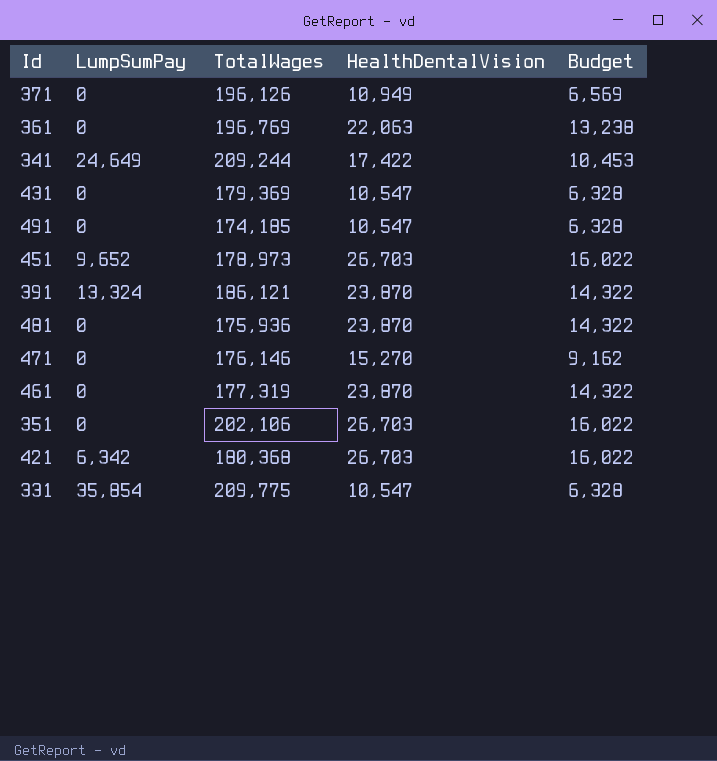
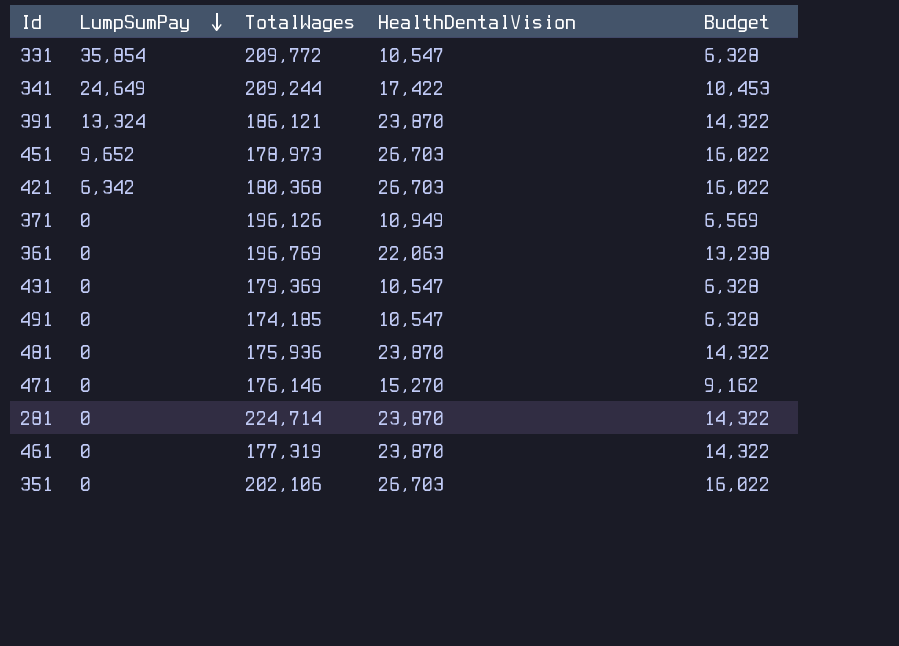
row order: none -> LumpSumPay descending
331 | TotalWages: 209,775 -> 209,772
row 281: none -> 0 | 224,714 | 23,870 | 14,322

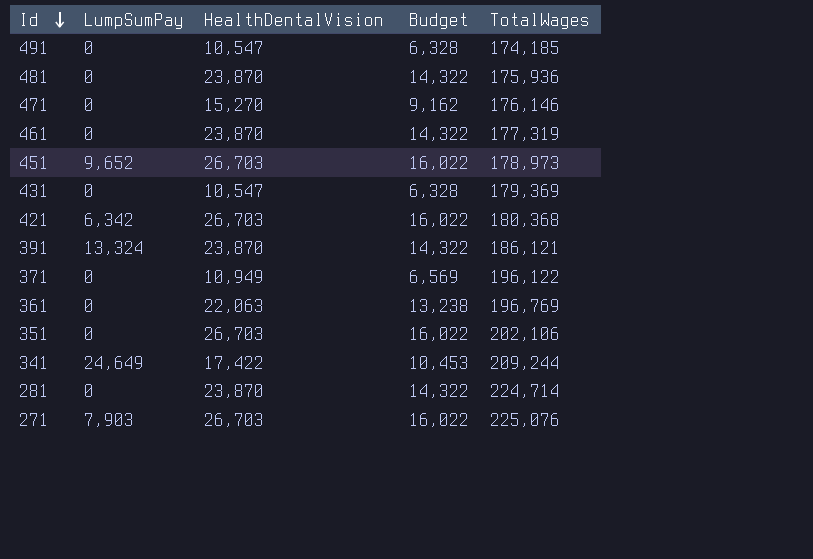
row order: LumpSumPay descending -> Id descending
column TotalWages | position: 3 -> 5
row 331: 35,854 | 209,772 | 10,547 | 6,328 -> none
371 | TotalWages: 196,126 -> 196,122
row 271: none -> 7,903 | 26,703 | 16,022 | 225,076

